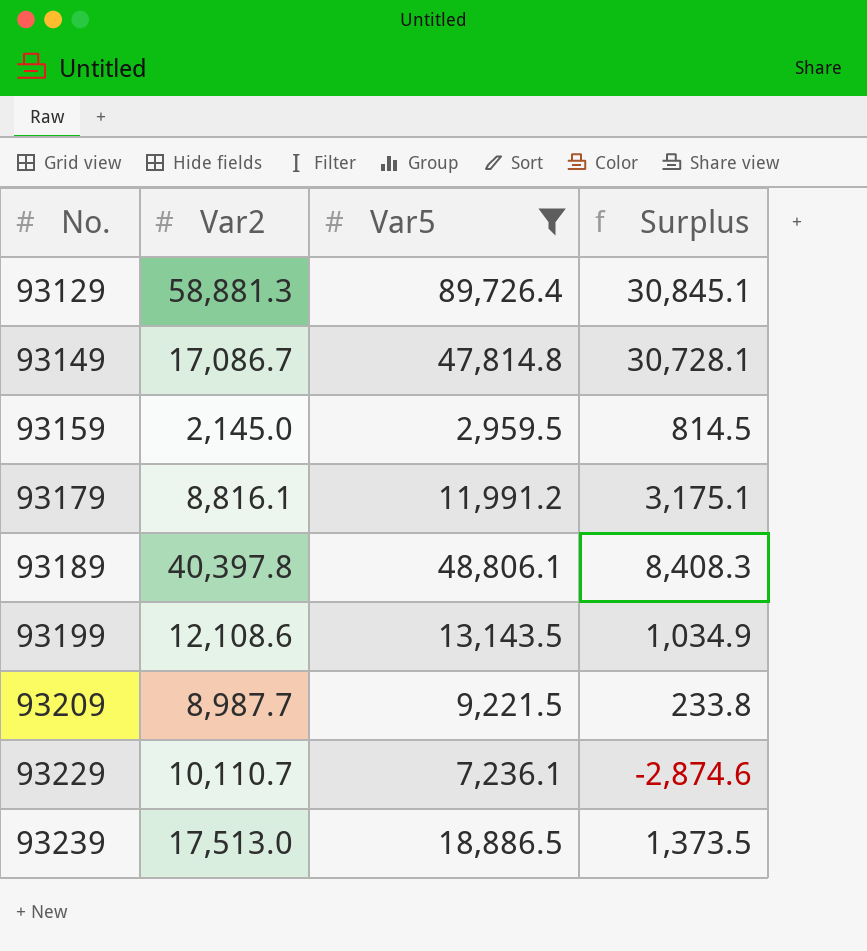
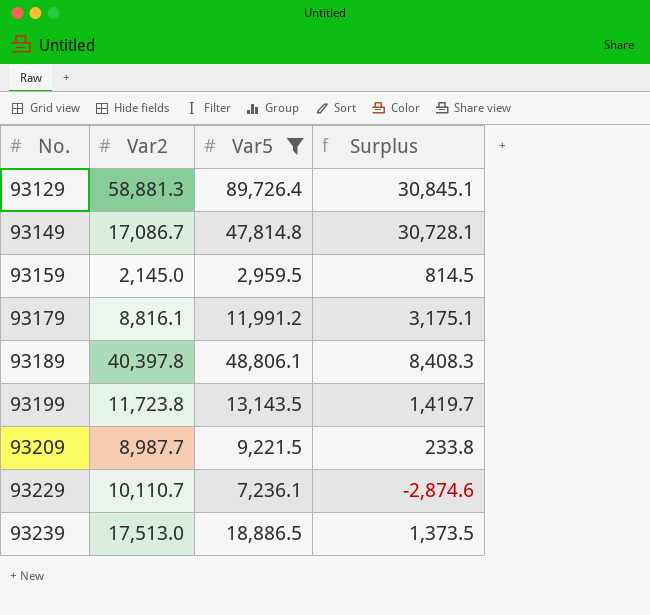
93199 | Var2: 12,108.6 -> 11,723.8
93199 | Surplus: 1,034.9 -> 1,419.7

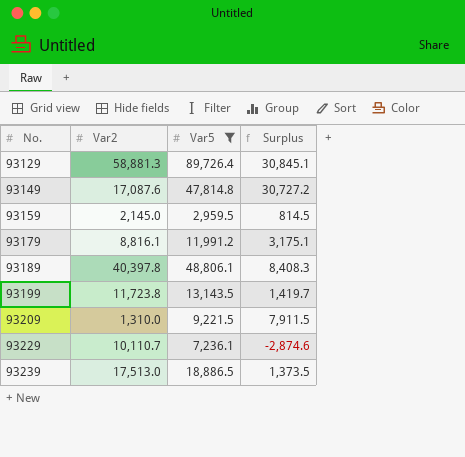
93149 | Var2: 17,086.7 -> 17,087.6
93149 | Surplus: 30,728.1 -> 30,727.2
93209 | Var2: 8,987.7 -> 1,310.0
93209 | Surplus: 233.8 -> 7,911.5

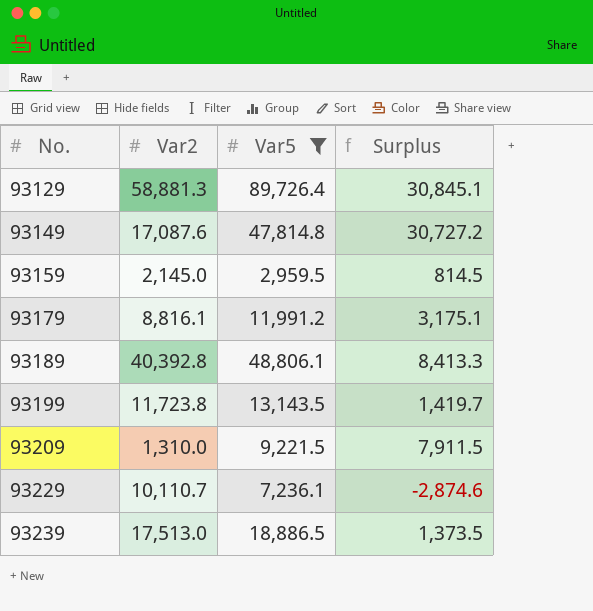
93189 | Var2: 40,397.8 -> 40,392.8
93189 | Surplus: 8,408.3 -> 8,413.3

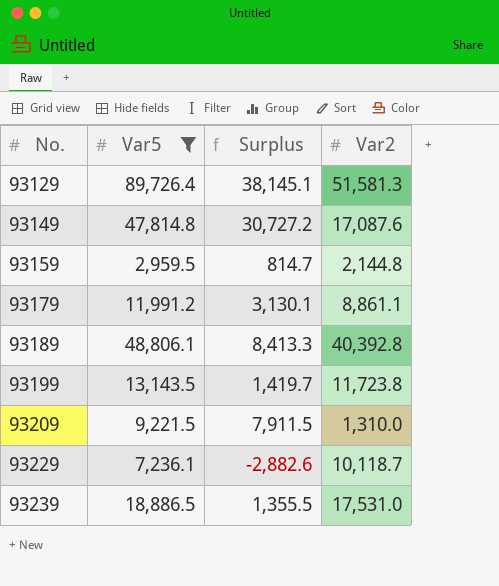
column Var2 | position: 2 -> 4
93129 | Surplus: 30,845.1 -> 38,145.1
93129 | Var2: 58,881.3 -> 51,581.3
93159 | Surplus: 814.5 -> 814.7
93159 | Var2: 2,145.0 -> 2,144.8
93179 | Surplus: 3,175.1 -> 3,130.1
93179 | Var2: 8,816.1 -> 8,861.1
93229 | Surplus: -2,874.6 -> -2,882.6
93229 | Var2: 10,110.7 -> 10,118.7
93239 | Surplus: 1,373.5 -> 1,355.5
93239 | Var2: 17,513.0 -> 17,531.0

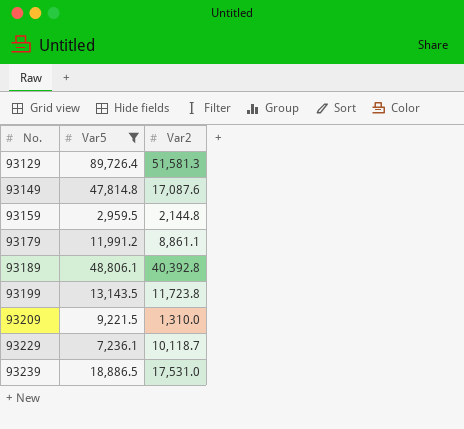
column Surplus | formula: [Var5] - [Var2] -> none

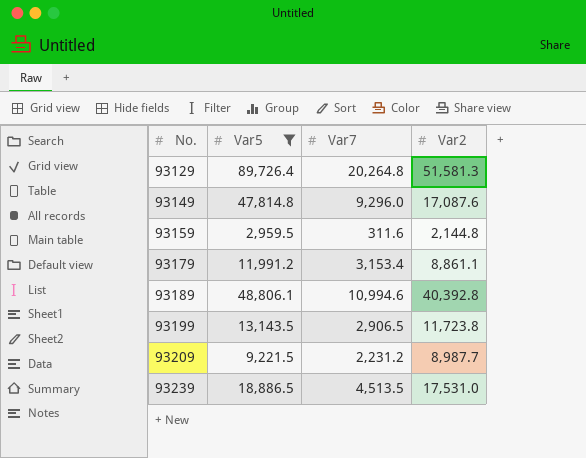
column Var7 | position: none -> 3
row 93229: 7,236.1 | 10,118.7 -> none
93209 | Var2: 1,310.0 -> 8,987.7

